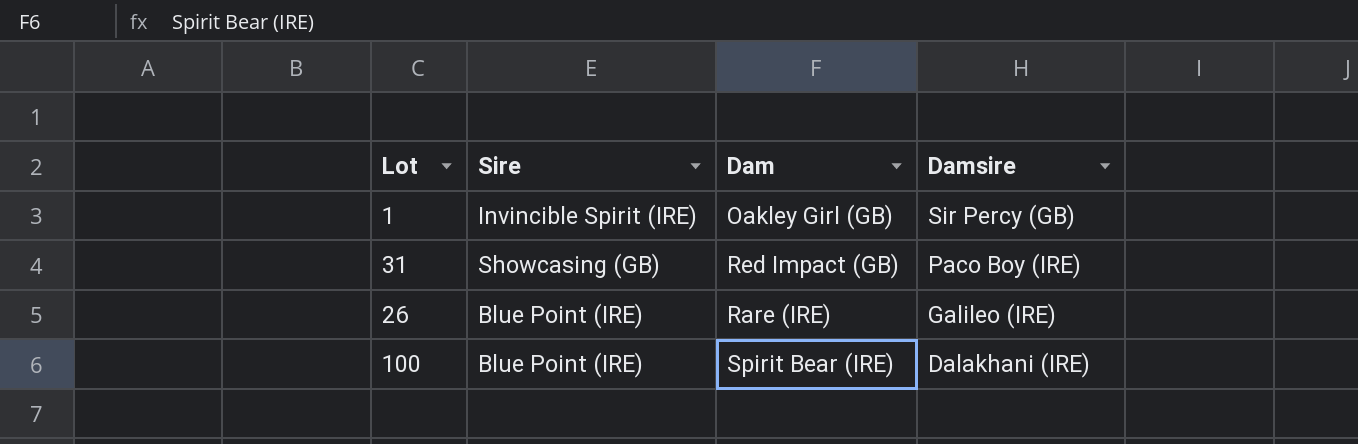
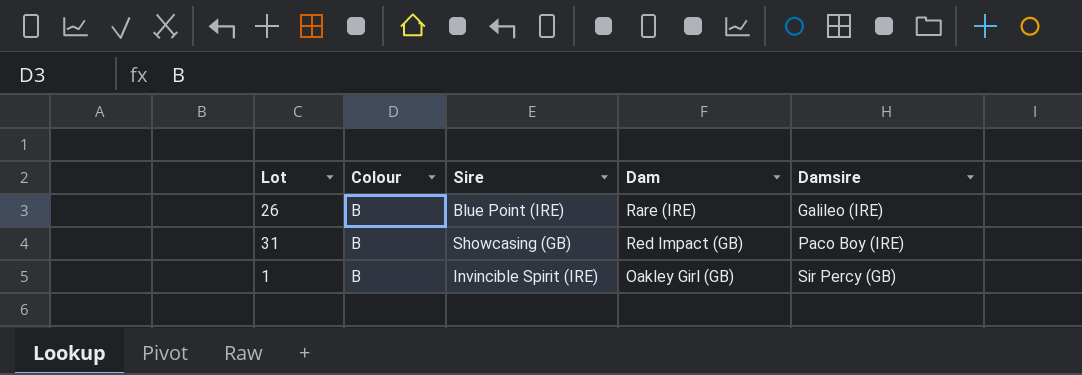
row order: Damsire descending -> Damsire ascending
column Colour | position: none -> 2
row 100: Blue Point (IRE) | Spirit Bear (IRE) | Dalakhani (IRE) -> none

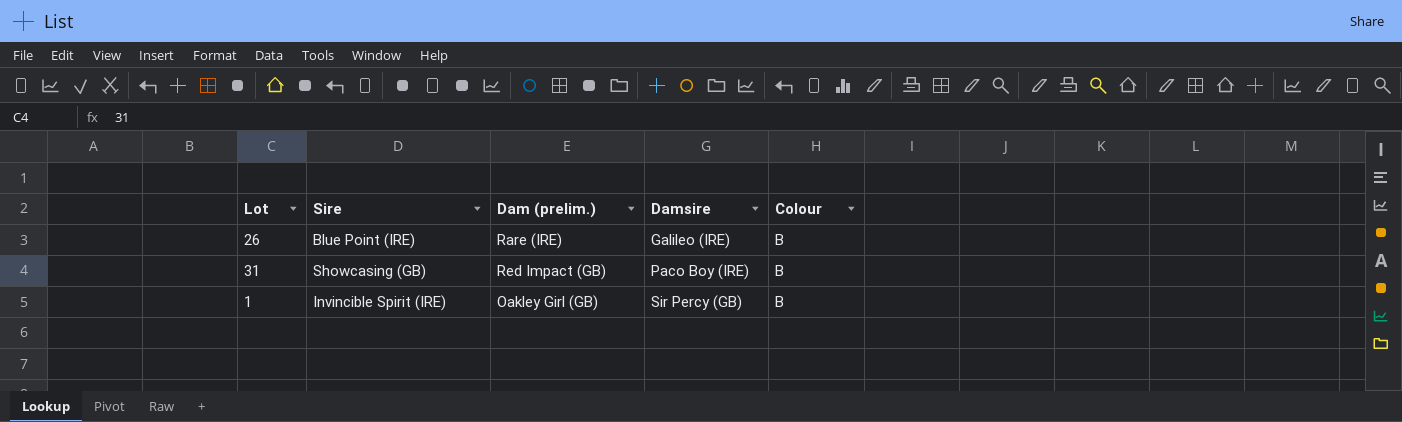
column name: Dam -> Dam (prelim.)
column Colour | position: 2 -> 5

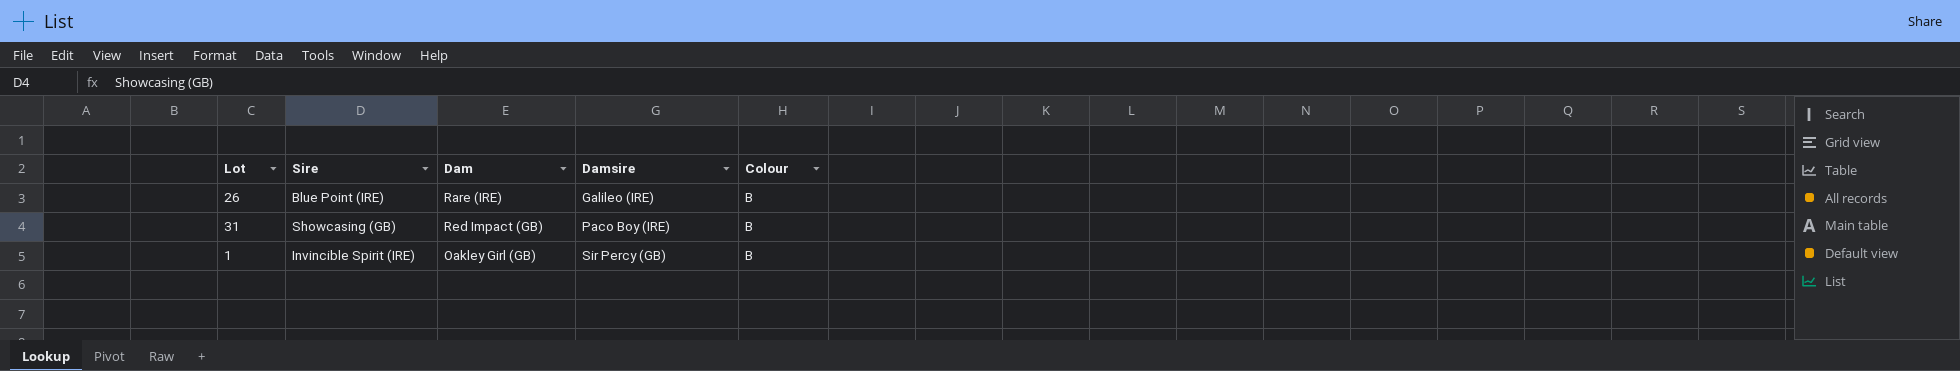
column name: Dam (prelim.) -> Dam

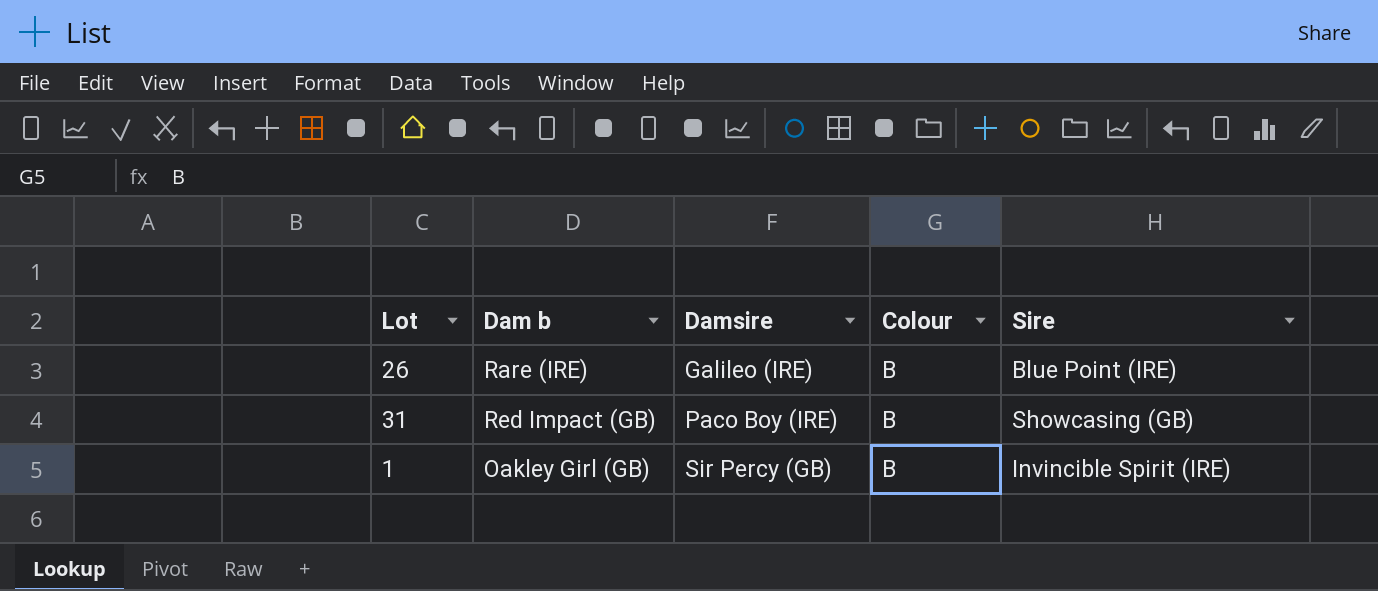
column name: Dam -> Dam b
column Sire | position: 2 -> 5

